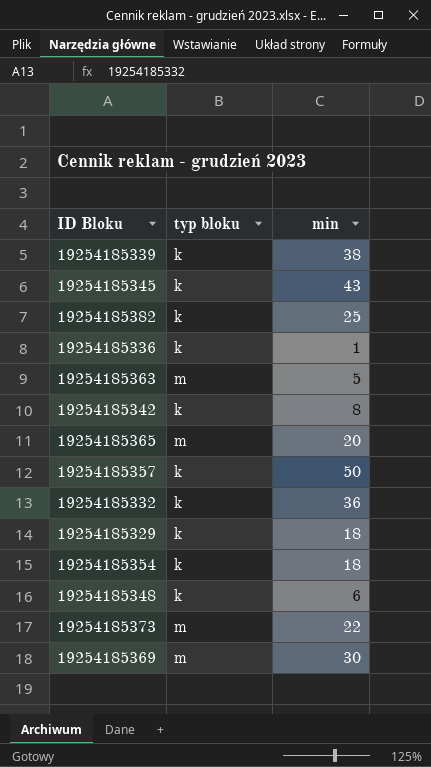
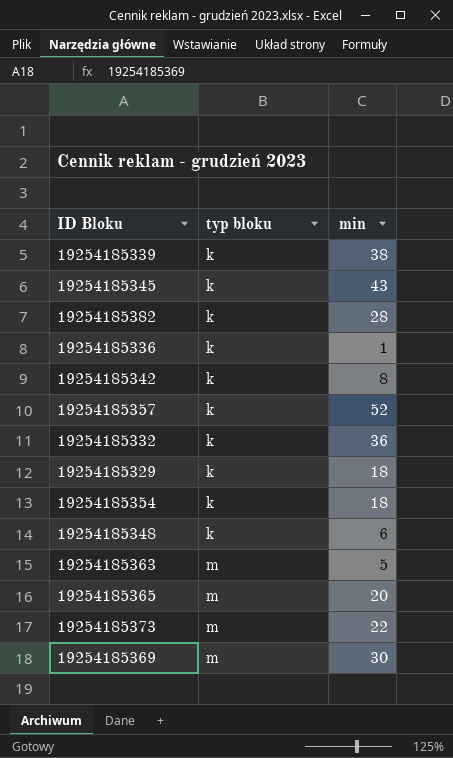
row order: none -> typ bloku ascending
19254185382 | min: 25 -> 28
19254185357 | min: 50 -> 52

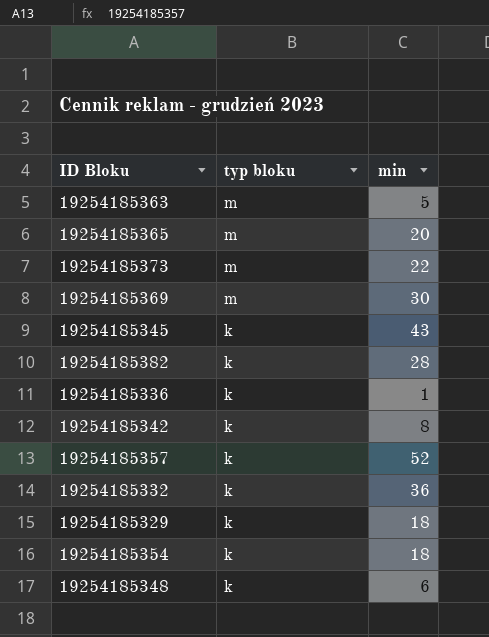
row order: typ bloku ascending -> typ bloku descending
row 19254185339: k | 38 -> none

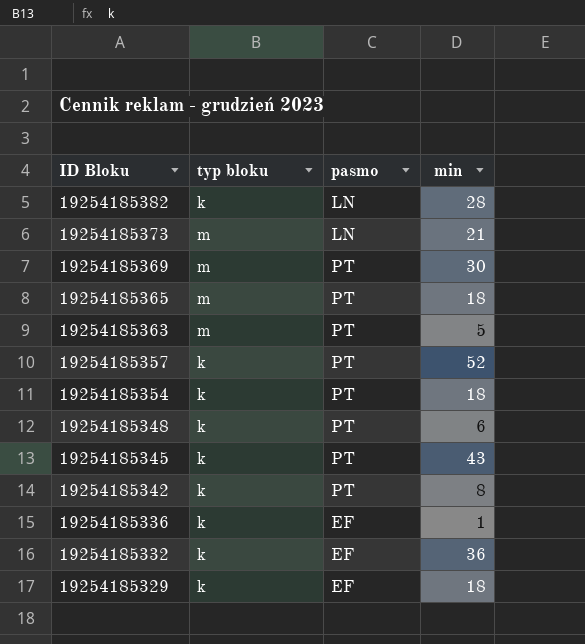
row order: typ bloku descending -> ID Bloku descending
column pasmo | position: none -> 3
19254185373 | min: 22 -> 21
19254185365 | min: 20 -> 18

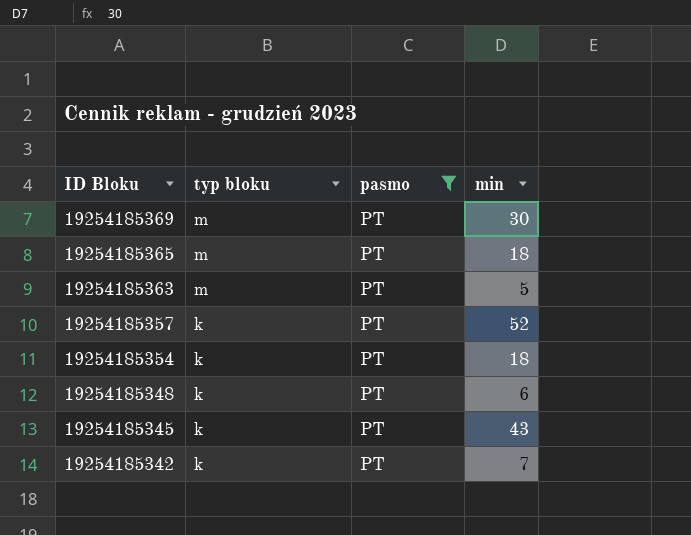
filter: none -> pasmo = PT
19254185342 | min: 8 -> 7

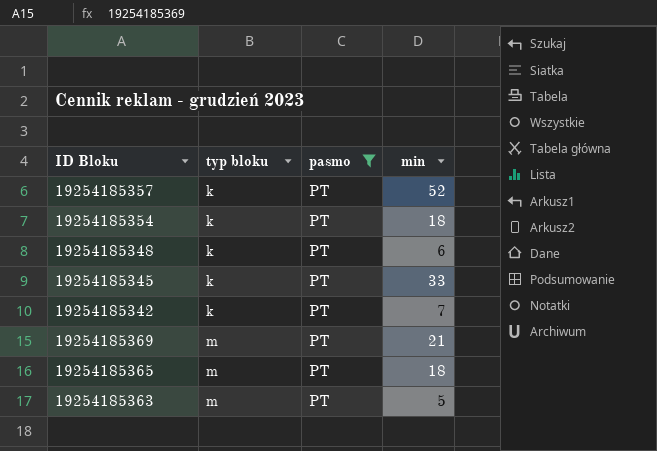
row order: ID Bloku descending -> typ bloku ascending
19254185345 | min: 43 -> 33
19254185369 | min: 30 -> 21

